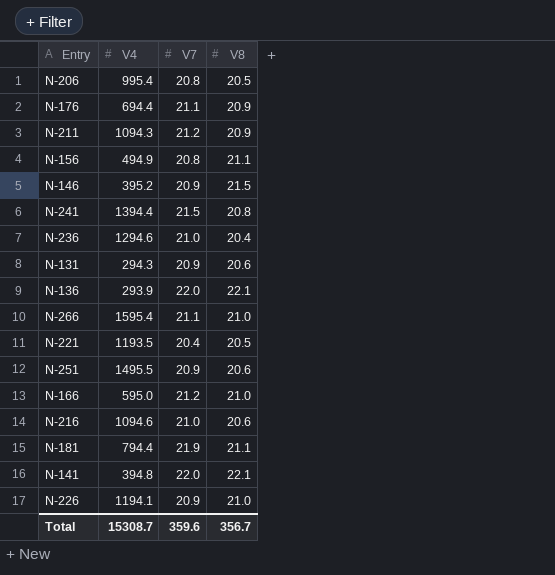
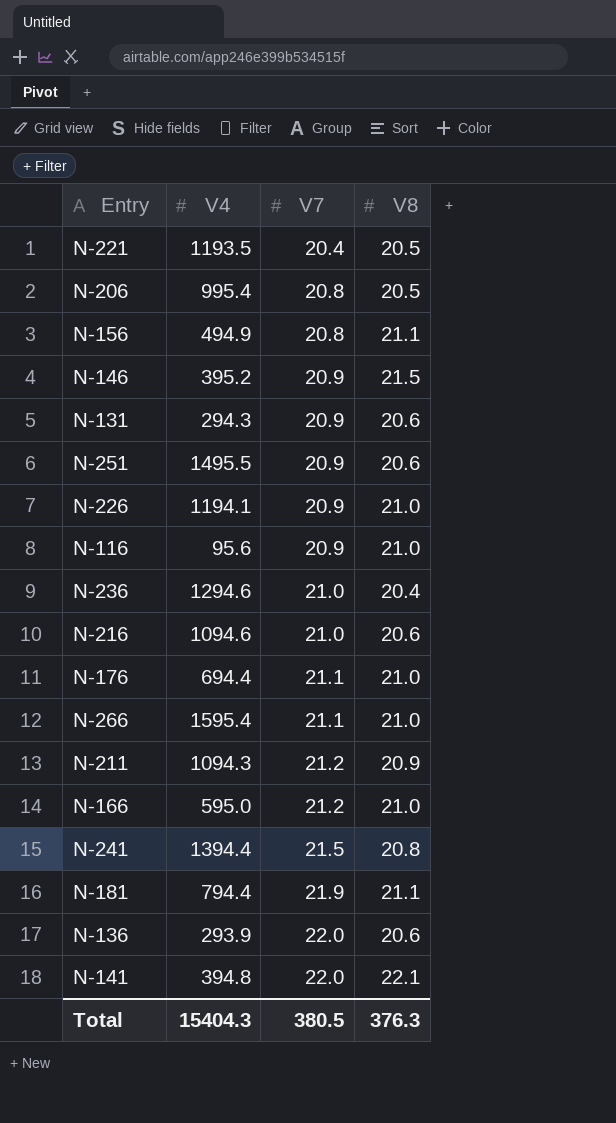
row order: none -> V7 ascending
row N-116: none -> 95.6 | 20.9 | 21.0
N-176 | V8: 20.9 -> 21.0
N-136 | V8: 22.1 -> 20.6
Total | V4: 15308.7 -> 15404.3
Total | V7: 359.6 -> 380.5
Total | V8: 356.7 -> 376.3

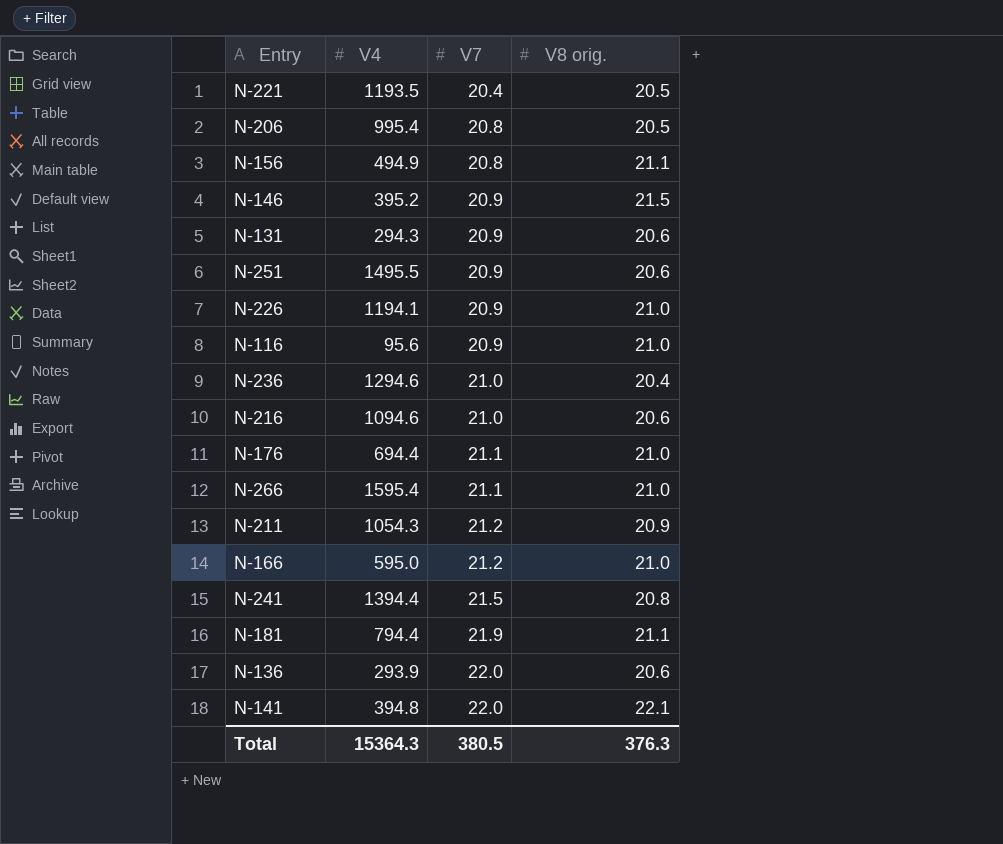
column name: V8 -> V8 orig.
N-211 | V4: 1094.3 -> 1054.3
Total | V4: 15404.3 -> 15364.3

